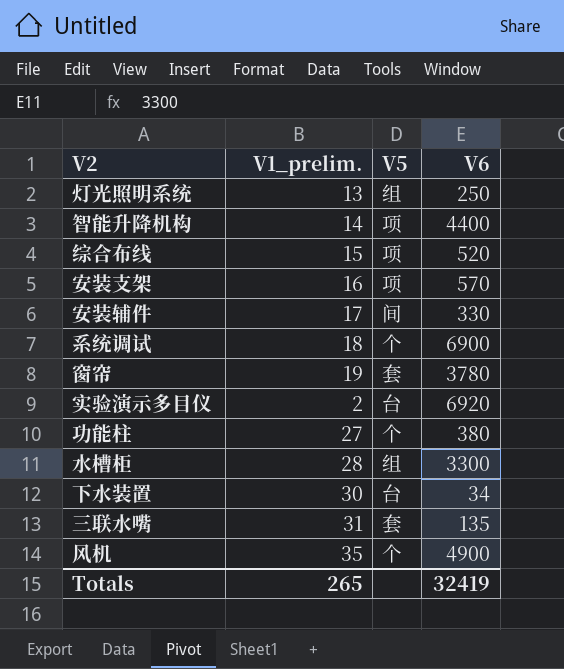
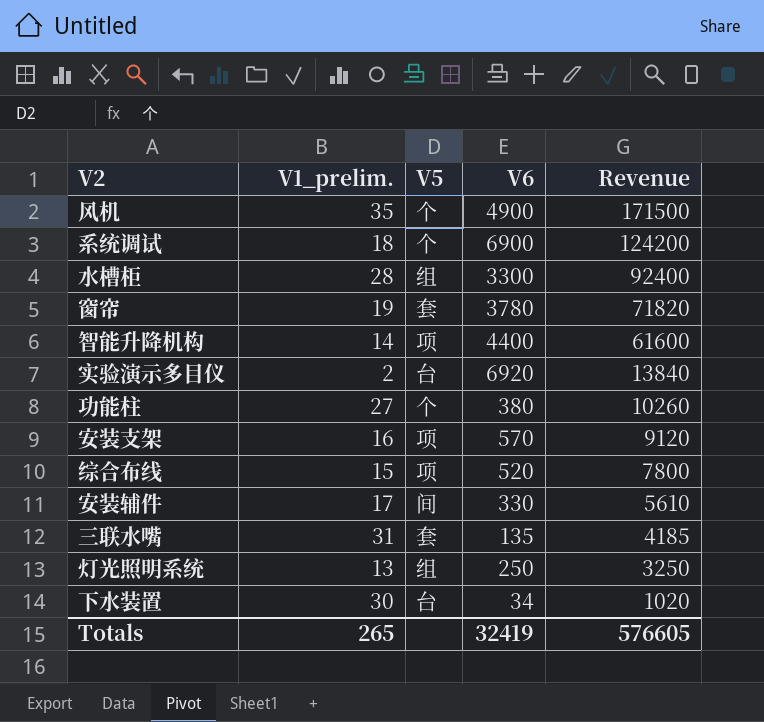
row order: none -> Revenue descending
column Revenue | formula: none -> [V1_prelim.] * [V6]

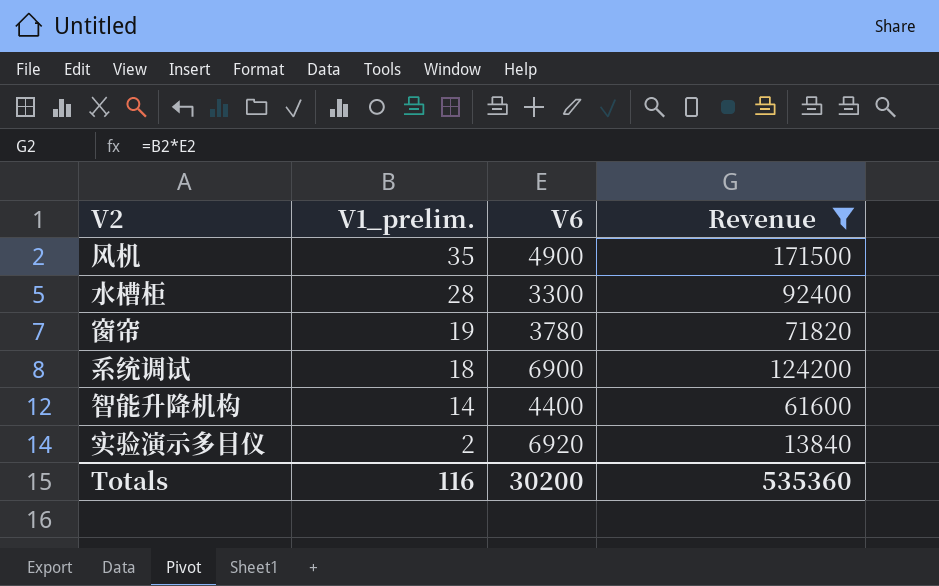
filter: none -> Revenue >= 13840
row order: Revenue descending -> V1_prelim. descending
column V5 | position: 3 -> none
Totals | V1_prelim.: 265 -> 116
Totals | V6: 32419 -> 30200
Totals | Revenue: 576605 -> 535360

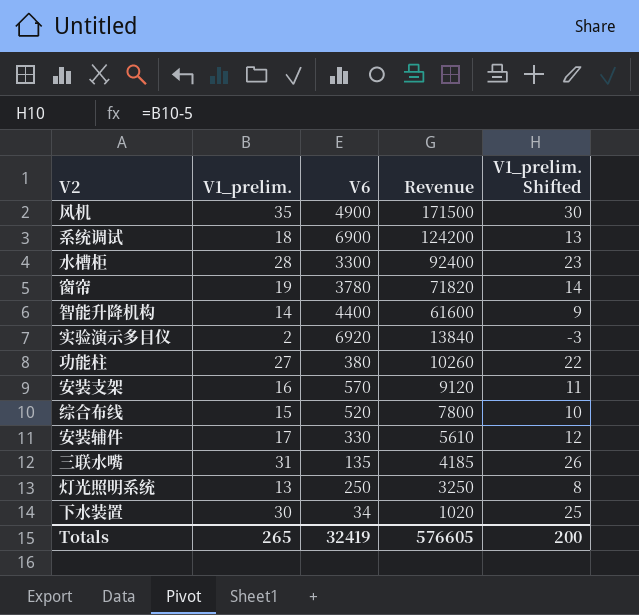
filter: Revenue >= 13840 -> none
row order: V1_prelim. descending -> Revenue descending
column V1_prelim. Shifted | formula: none -> [V1_prelim.] - 5
Totals | V1_prelim.: 116 -> 265
Totals | V6: 30200 -> 32419
Totals | Revenue: 535360 -> 576605

